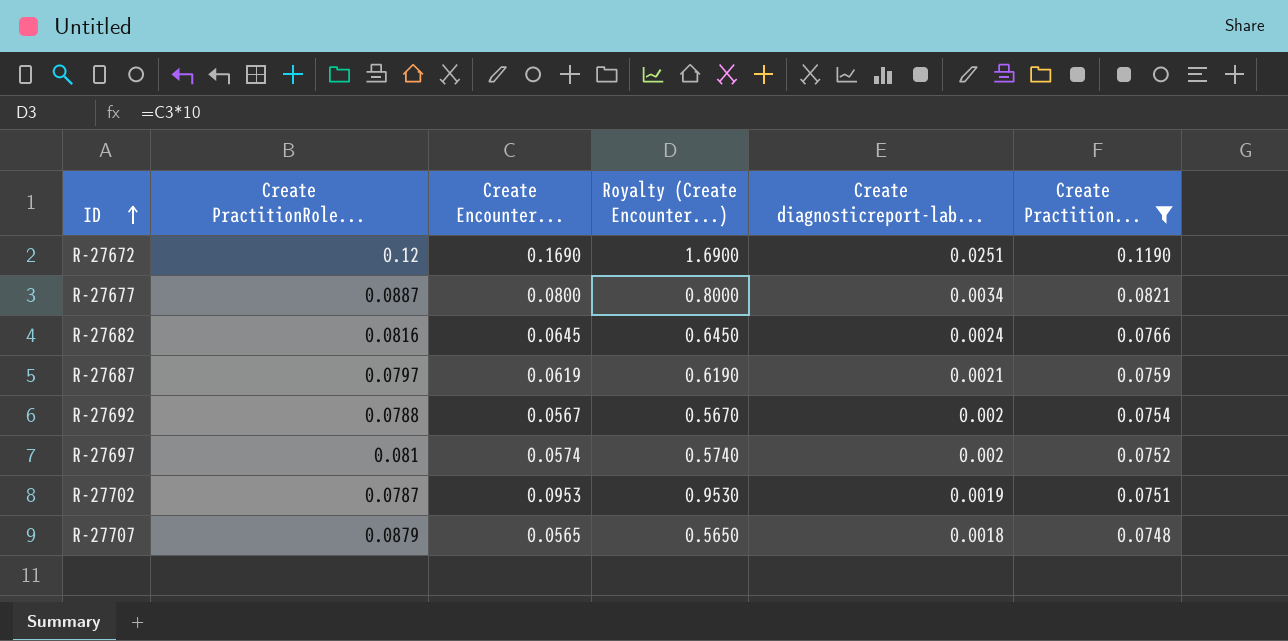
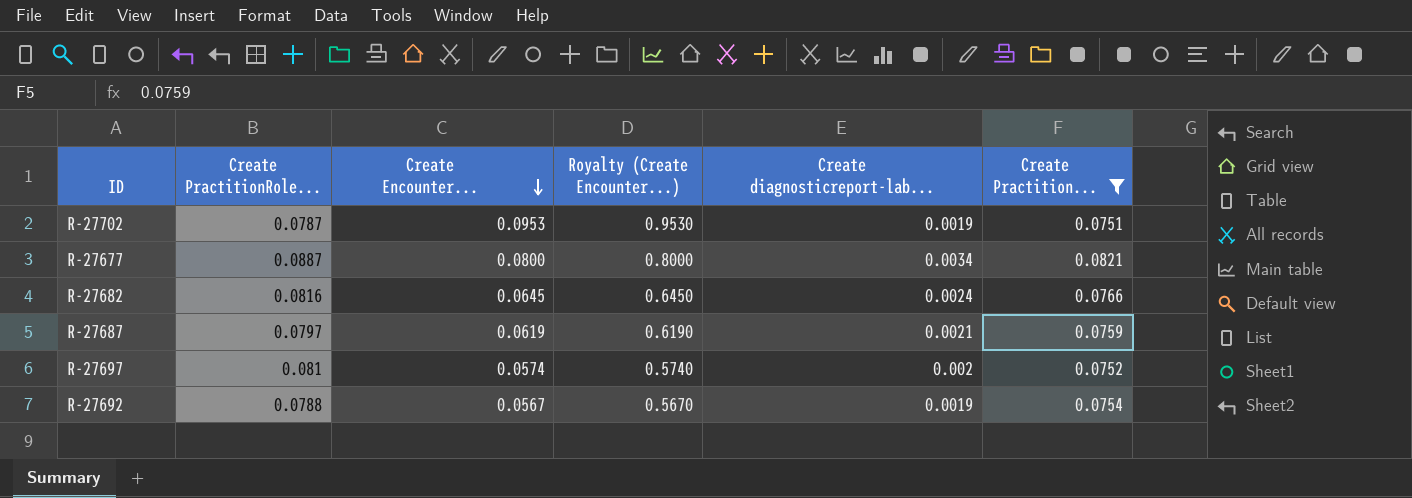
row order: ID ascending -> Create Encounter... descending
row R-27672: 0.12 | 0.1690 | 1.6900 | 0.0251 | 0.1190 -> none
row R-27707: 0.0879 | 0.0565 | 0.5650 | 0.0018 | 0.0748 -> none
R-27692 | Create diagnosticreport-lab...: 0.002 -> 0.0019

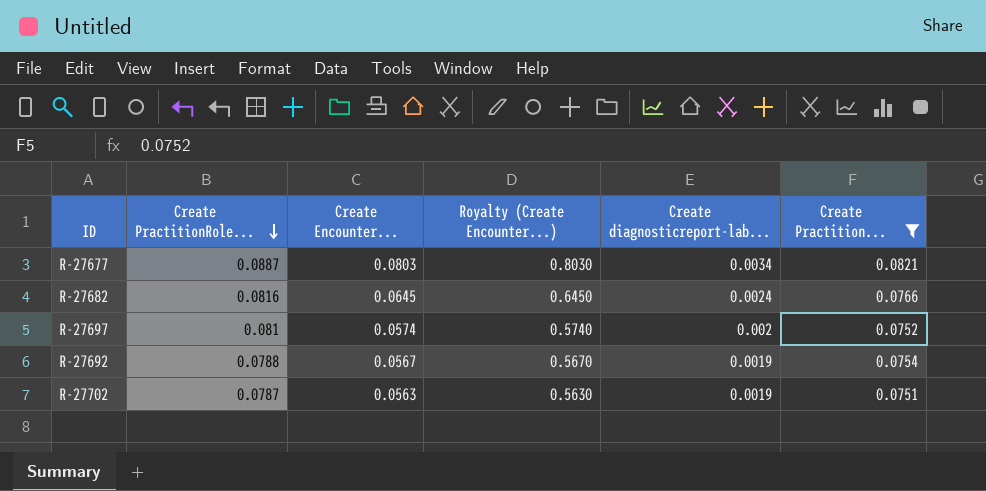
row order: Create Encounter... descending -> Create PractitionRole... descending
row R-27687: 0.0797 | 0.0619 | 0.6190 | 0.0021 | 0.0759 -> none
R-27677 | Create Encounter...: 0.0800 -> 0.0803
R-27677 | Royalty (Create Encounter...): 0.8000 -> 0.8030
R-27702 | Create Encounter...: 0.0953 -> 0.0563
R-27702 | Royalty (Create Encounter...): 0.9530 -> 0.5630

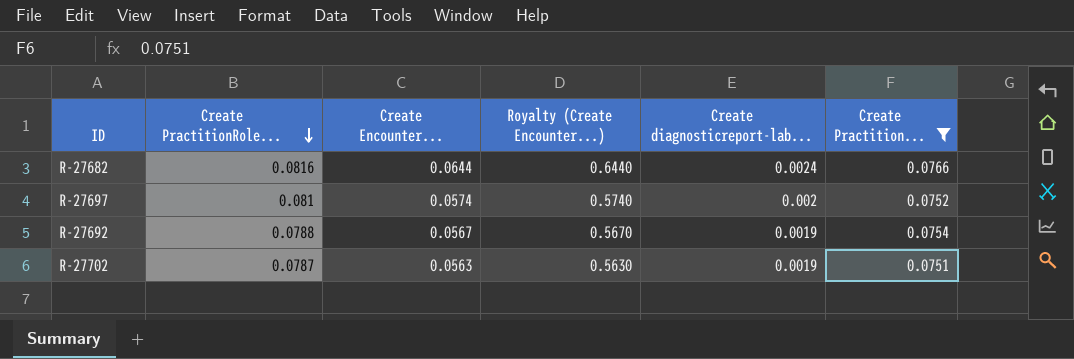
row R-27677: 0.0887 | 0.0803 | 0.8030 | 0.0034 | 0.0821 -> none
R-27682 | Create Encounter...: 0.0645 -> 0.0644
R-27682 | Royalty (Create Encounter...): 0.6450 -> 0.6440

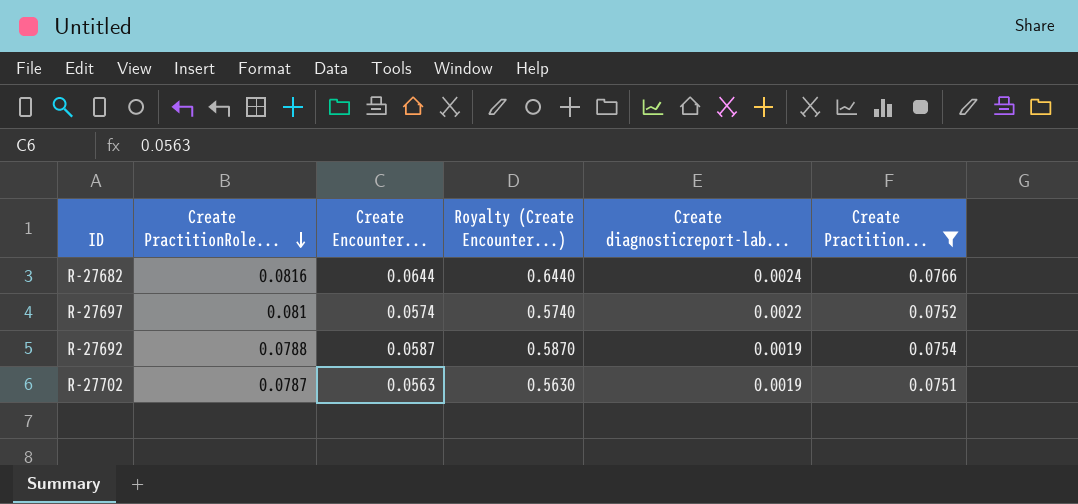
R-27697 | Create diagnosticreport-lab...: 0.002 -> 0.0022
R-27692 | Create Encounter...: 0.0567 -> 0.0587
R-27692 | Royalty (Create Encounter...): 0.5670 -> 0.5870

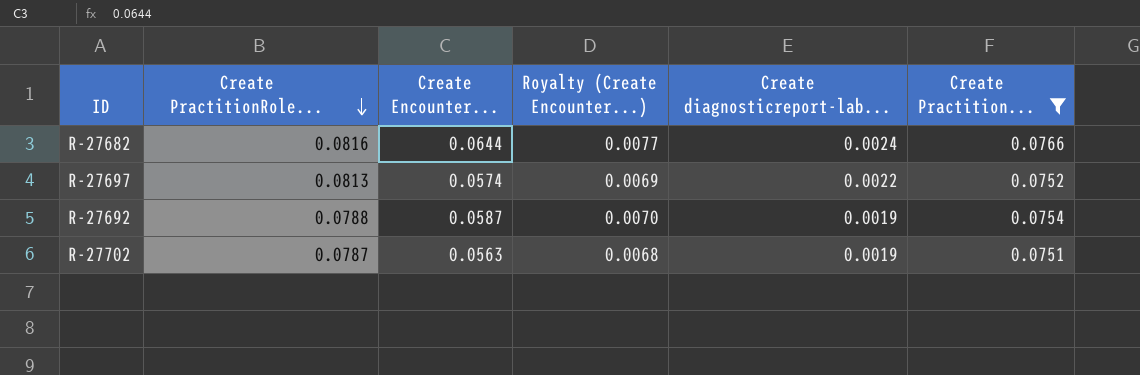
column Royalty (Create Encounter...) | formula: [Create Encounter...] * 10 -> [Create Encounter...] * 0.12
R-27697 | Create PractitionRole...: 0.081 -> 0.0813

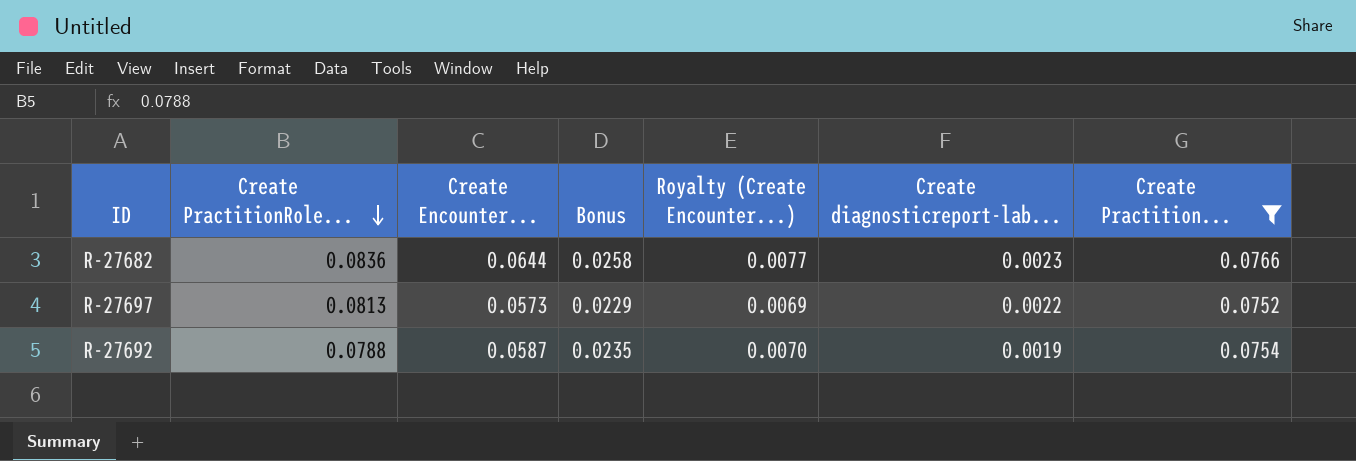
column Bonus | formula: none -> [Create Encounter...] * 0.4
row R-27702: 0.0787 | 0.0563 | 0.0068 | 0.0019 | 0.0751 -> none
R-27682 | Create PractitionRole...: 0.0816 -> 0.0836
R-27682 | Create diagnosticreport-lab...: 0.0024 -> 0.0023
R-27697 | Create Encounter...: 0.0574 -> 0.0573

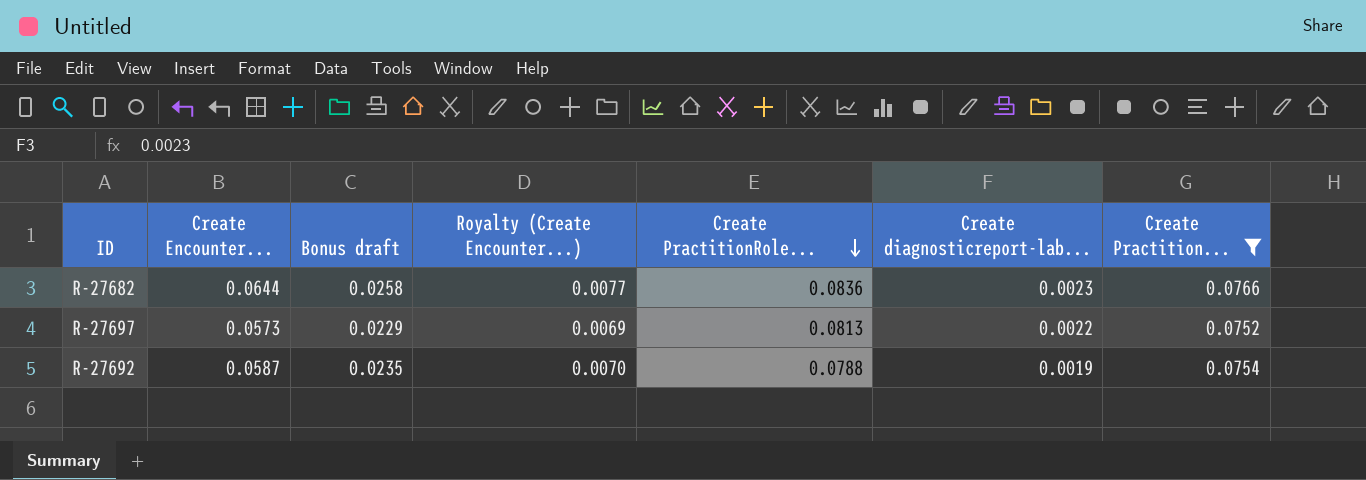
column name: Bonus -> Bonus draft
column Create PractitionRole... | position: 2 -> 5

